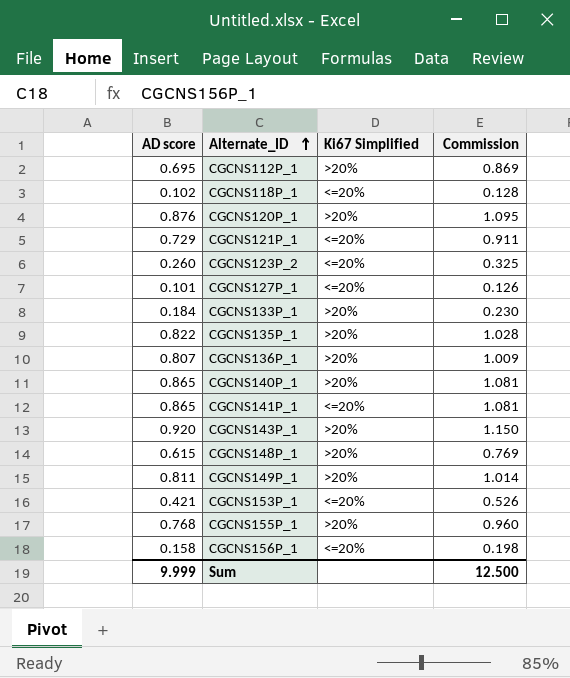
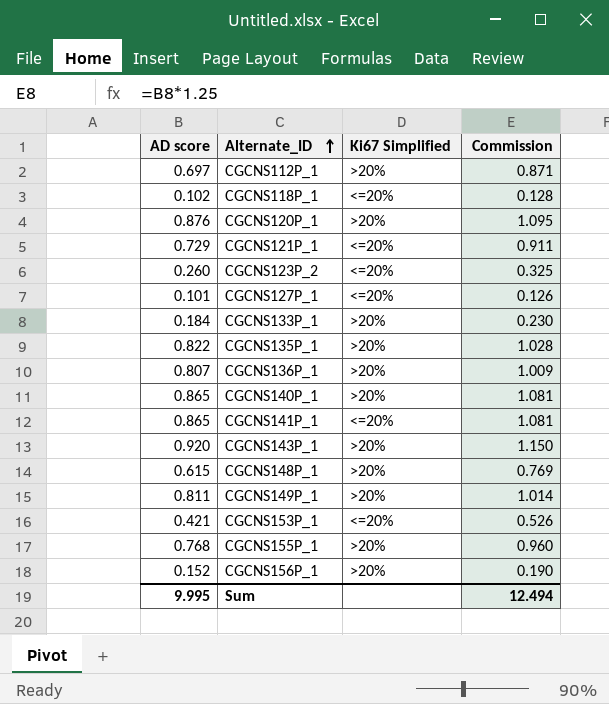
CGCNS112P_1 | AD score: 0.695 -> 0.697
CGCNS112P_1 | Commission: 0.869 -> 0.871
CGCNS156P_1 | AD score: 0.158 -> 0.152
CGCNS156P_1 | Ki67 Simplified: <=20% -> >20%
CGCNS156P_1 | Commission: 0.198 -> 0.190
Sum | AD score: 9.999 -> 9.995
Sum | Commission: 12.500 -> 12.494

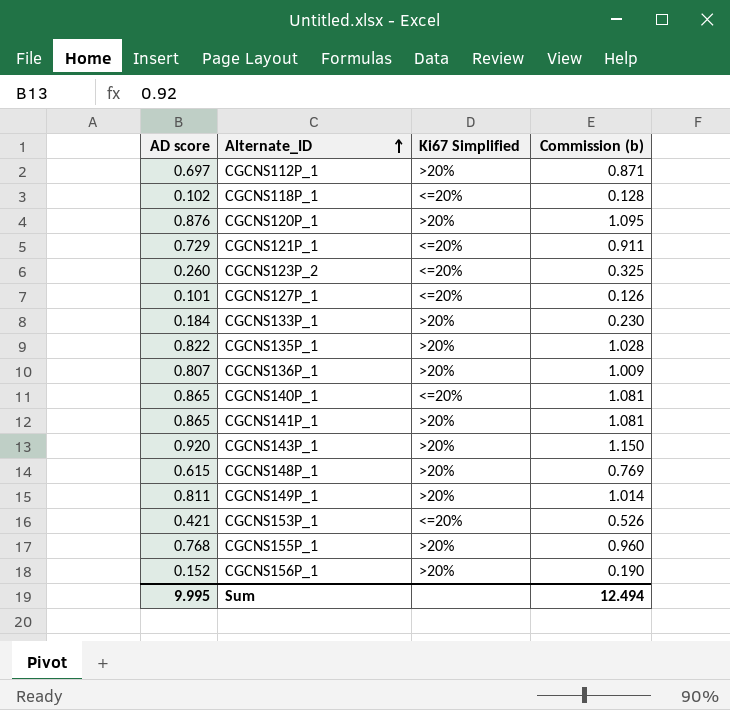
column name: Commission -> Commission (b)
CGCNS140P_1 | Ki67 Simplified: >20% -> <=20%
CGCNS141P_1 | Ki67 Simplified: <=20% -> >20%

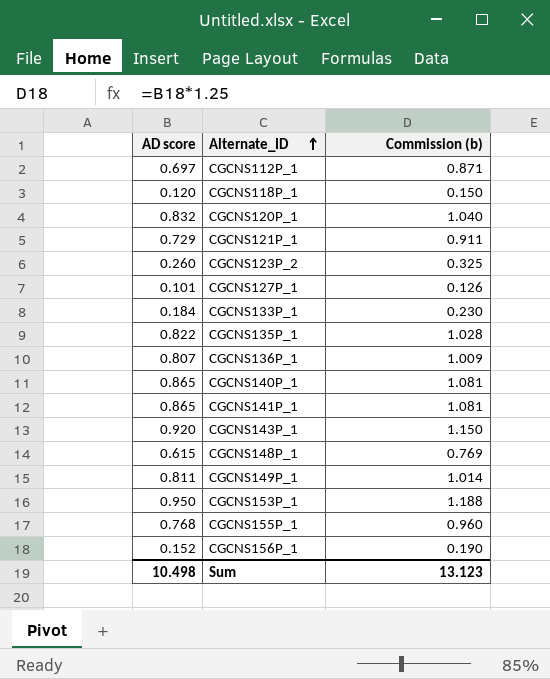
column Ki67 Simplified | position: 3 -> none
CGCNS118P_1 | AD score: 0.102 -> 0.120
CGCNS118P_1 | Commission (b): 0.128 -> 0.150
CGCNS120P_1 | AD score: 0.876 -> 0.832
CGCNS120P_1 | Commission (b): 1.095 -> 1.040
CGCNS153P_1 | AD score: 0.421 -> 0.950
CGCNS153P_1 | Commission (b): 0.526 -> 1.188
Sum | AD score: 9.995 -> 10.498
Sum | Commission (b): 12.494 -> 13.123

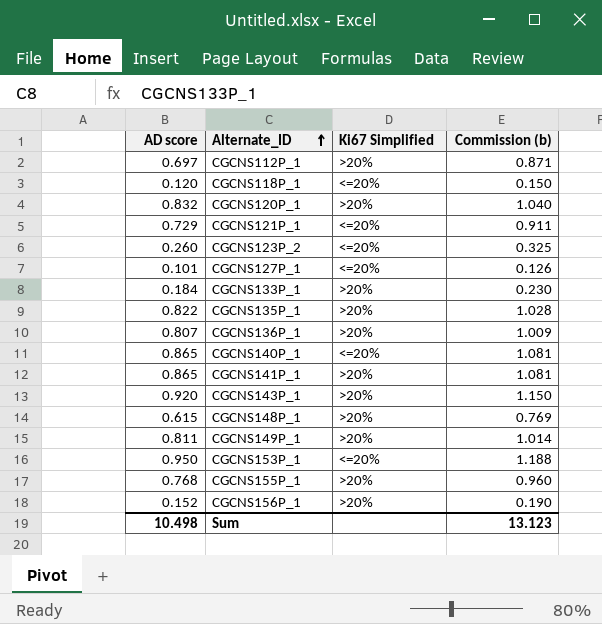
column Ki67 Simplified | position: none -> 3

